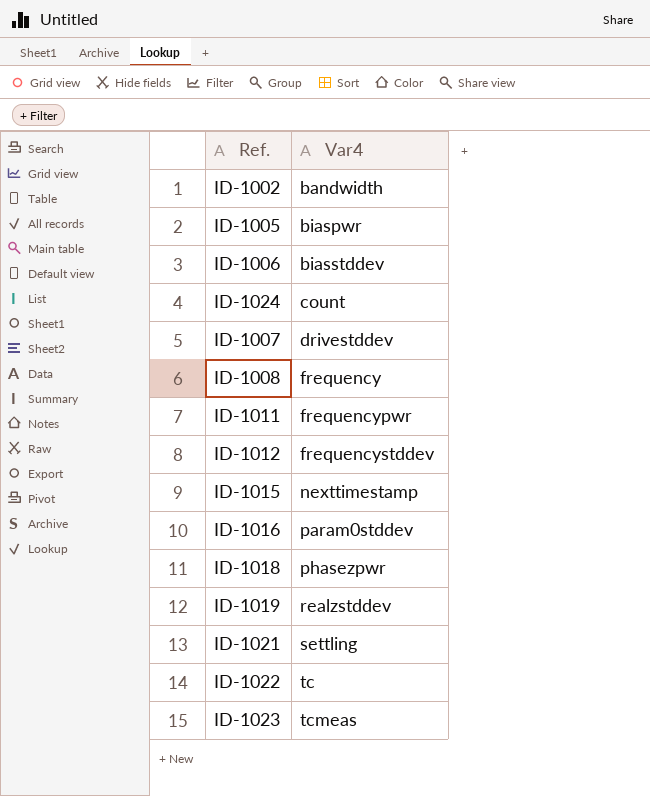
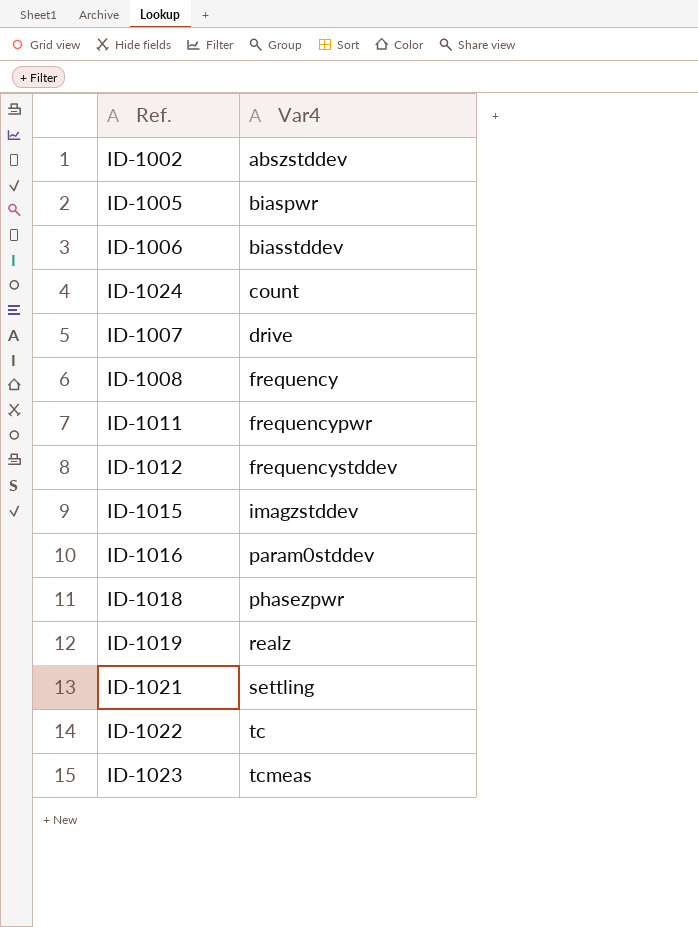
ID-1002 | Var4: bandwidth -> abszstddev
ID-1007 | Var4: drivestddev -> drive
ID-1015 | Var4: nexttimestamp -> imagzstddev
ID-1019 | Var4: realzstddev -> realz

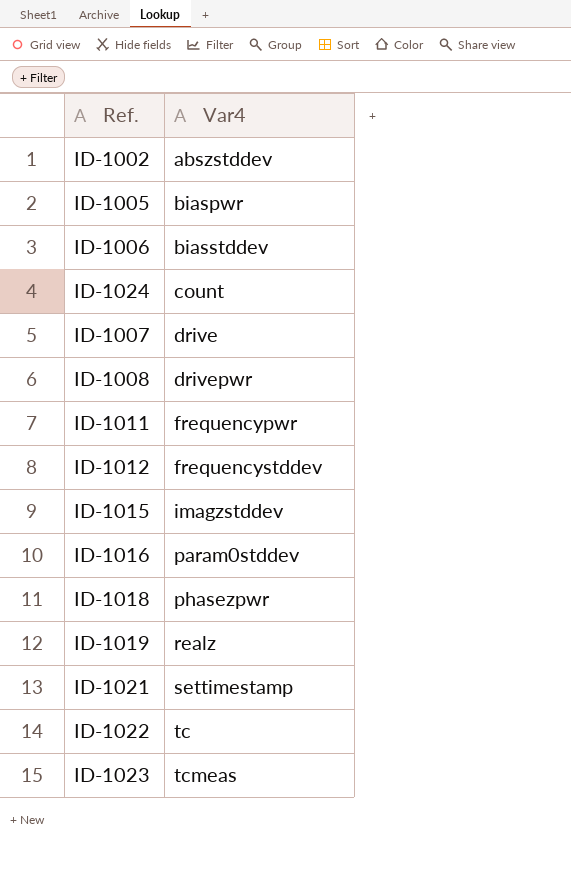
ID-1008 | Var4: frequency -> drivepwr
ID-1021 | Var4: settling -> settimestamp

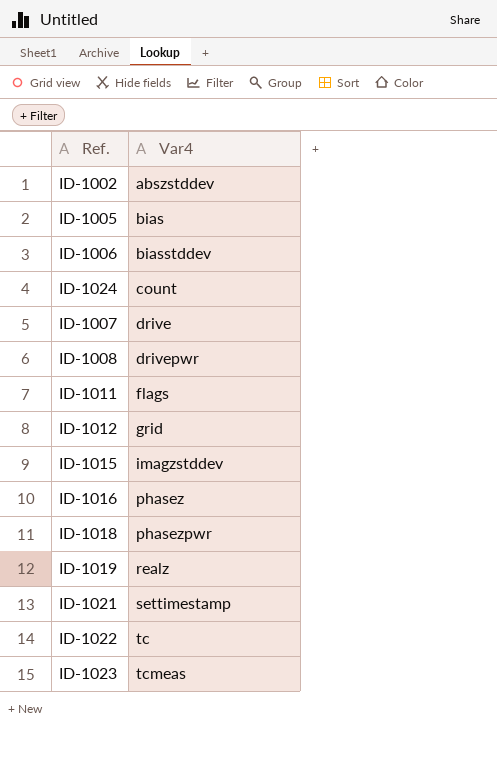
ID-1005 | Var4: biaspwr -> bias
ID-1011 | Var4: frequencypwr -> flags
ID-1012 | Var4: frequencystddev -> grid
ID-1016 | Var4: param0stddev -> phasez

